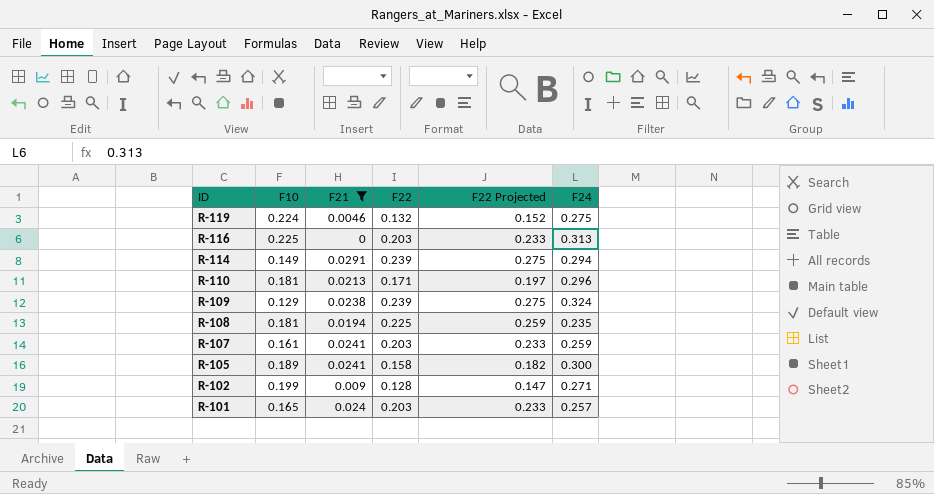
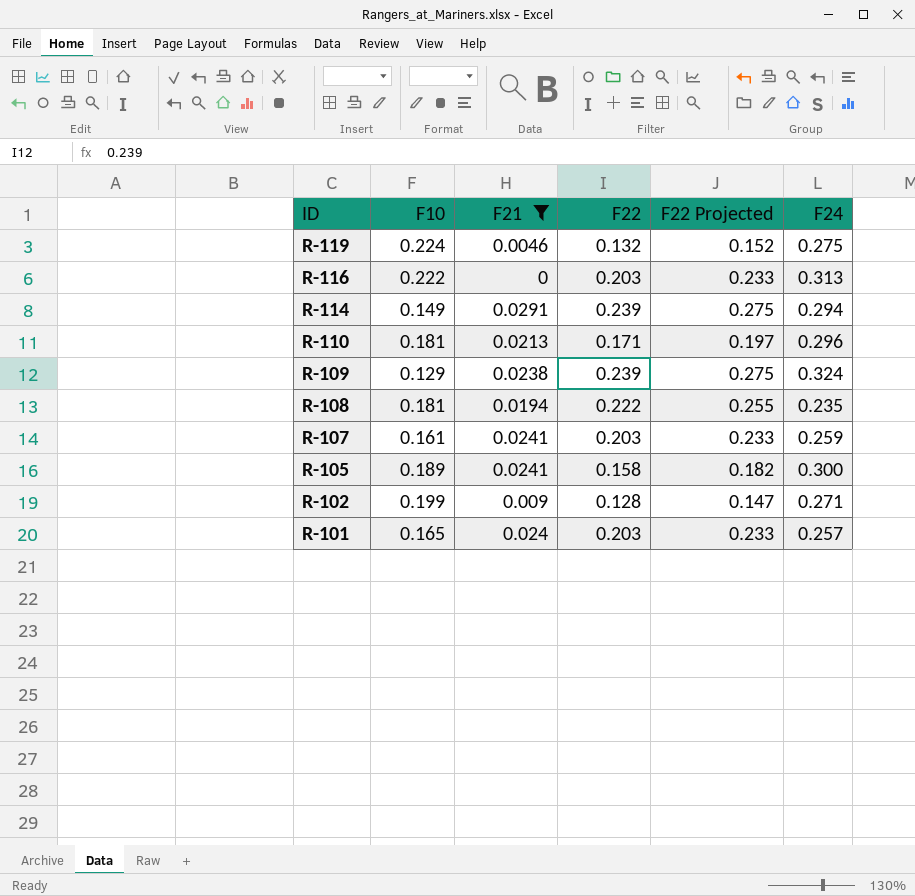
R-116 | F10: 0.225 -> 0.222
R-108 | F22: 0.225 -> 0.222
R-108 | F22 Projected: 0.259 -> 0.255

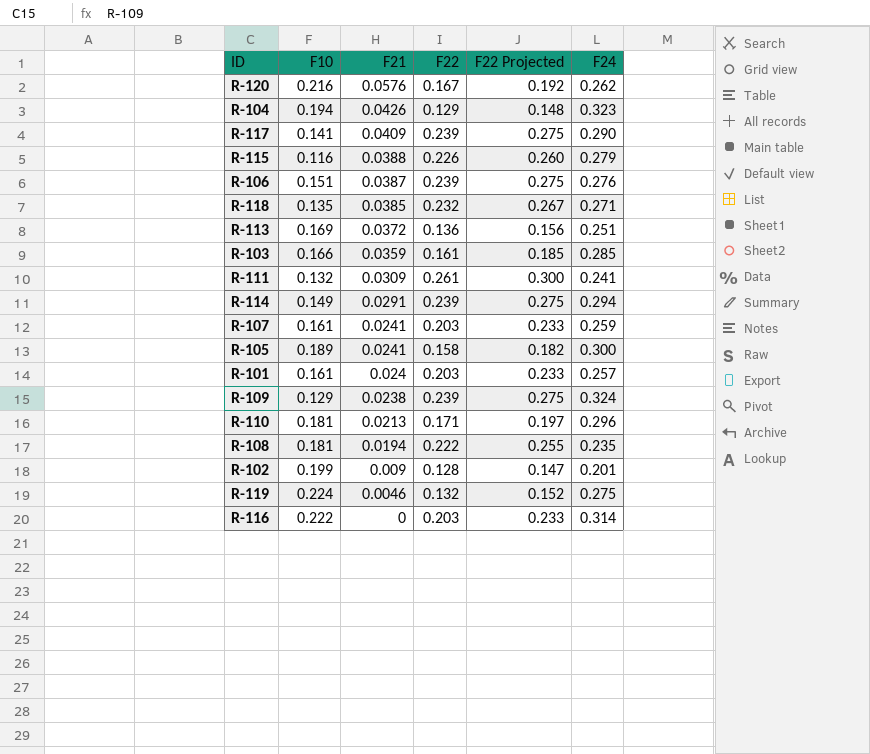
filter: F21 <= 0.0291 -> none
row order: ID descending -> F21 descending
R-101 | F10: 0.165 -> 0.161
R-102 | F24: 0.271 -> 0.201
R-116 | F24: 0.313 -> 0.314

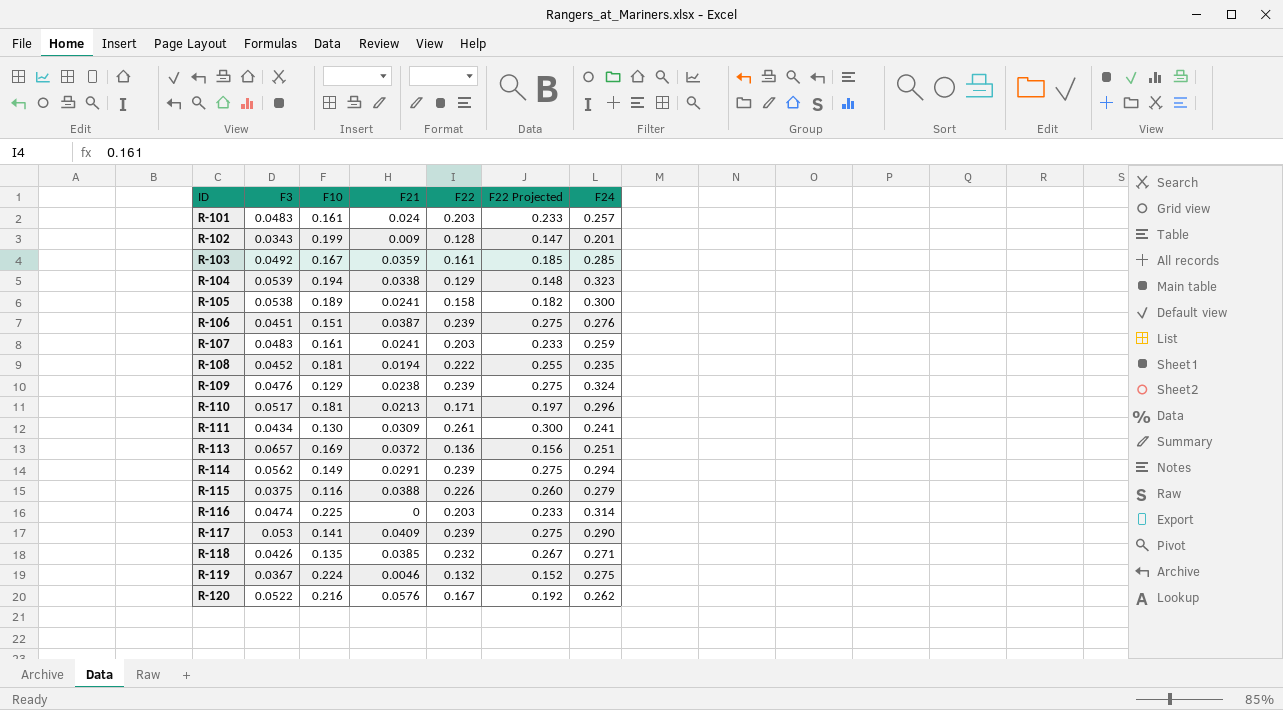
row order: F21 descending -> ID ascending
column F3 | position: none -> 2
R-103 | F10: 0.166 -> 0.167
R-104 | F21: 0.0426 -> 0.0338
R-111 | F10: 0.132 -> 0.130
R-116 | F10: 0.222 -> 0.225

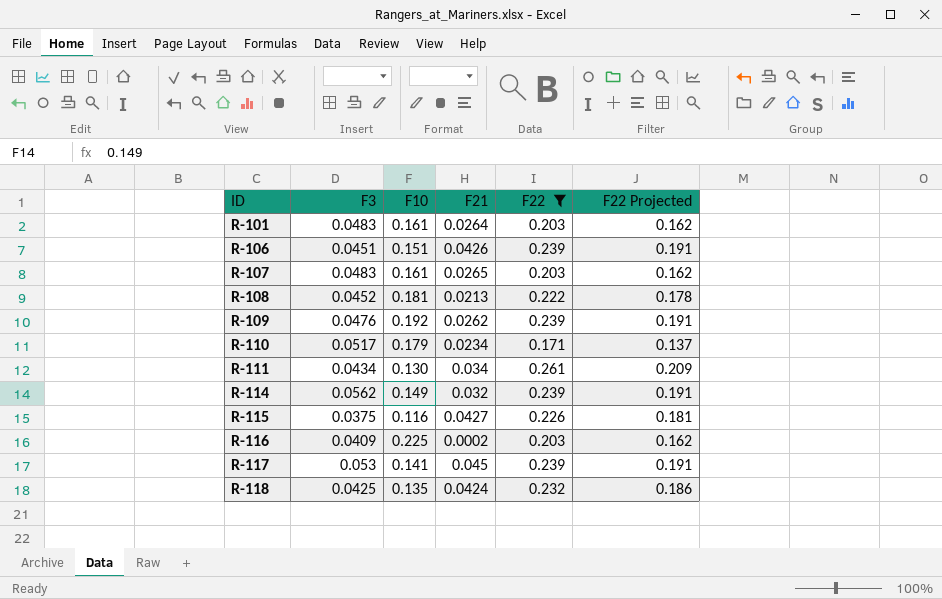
filter: none -> F22 >= 0.171
column F24 | position: 7 -> none
column F22 Projected | formula: [F22] * 1.15 -> [F22] * 0.8
R-101 | F21: 0.024 -> 0.0264
R-106 | F21: 0.0387 -> 0.0426
R-107 | F21: 0.0241 -> 0.0265
R-108 | F21: 0.0194 -> 0.0213
R-109 | F10: 0.129 -> 0.192
R-109 | F21: 0.0238 -> 0.0262
R-110 | F10: 0.181 -> 0.179
R-110 | F21: 0.0213 -> 0.0234
R-111 | F21: 0.0309 -> 0.034
R-114 | F21: 0.0291 -> 0.032
R-115 | F21: 0.0388 -> 0.0427
R-116 | F3: 0.0474 -> 0.0409
R-116 | F21: 0 -> 0.0002
R-117 | F21: 0.0409 -> 0.045
R-118 | F3: 0.0426 -> 0.0425
R-118 | F21: 0.0385 -> 0.0424

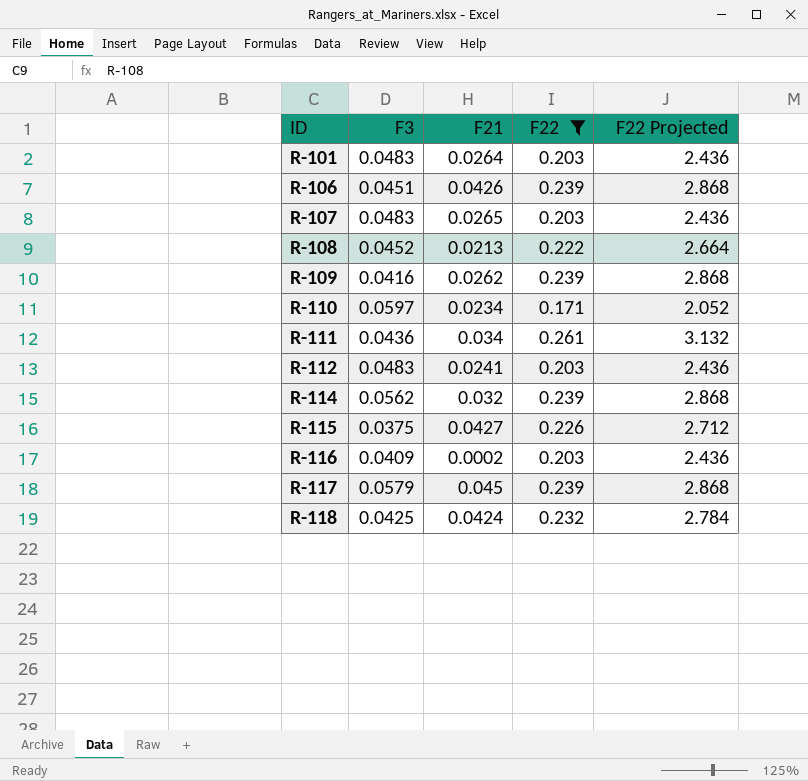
column F10 | position: 3 -> none
column F22 Projected | formula: [F22] * 0.8 -> [F22] * 12
R-109 | F3: 0.0476 -> 0.0416
R-110 | F3: 0.0517 -> 0.0597
R-111 | F3: 0.0434 -> 0.0436
row R-112: none -> 0.0483 | 0.0241 | 0.203 | 2.436
R-117 | F3: 0.053 -> 0.0579

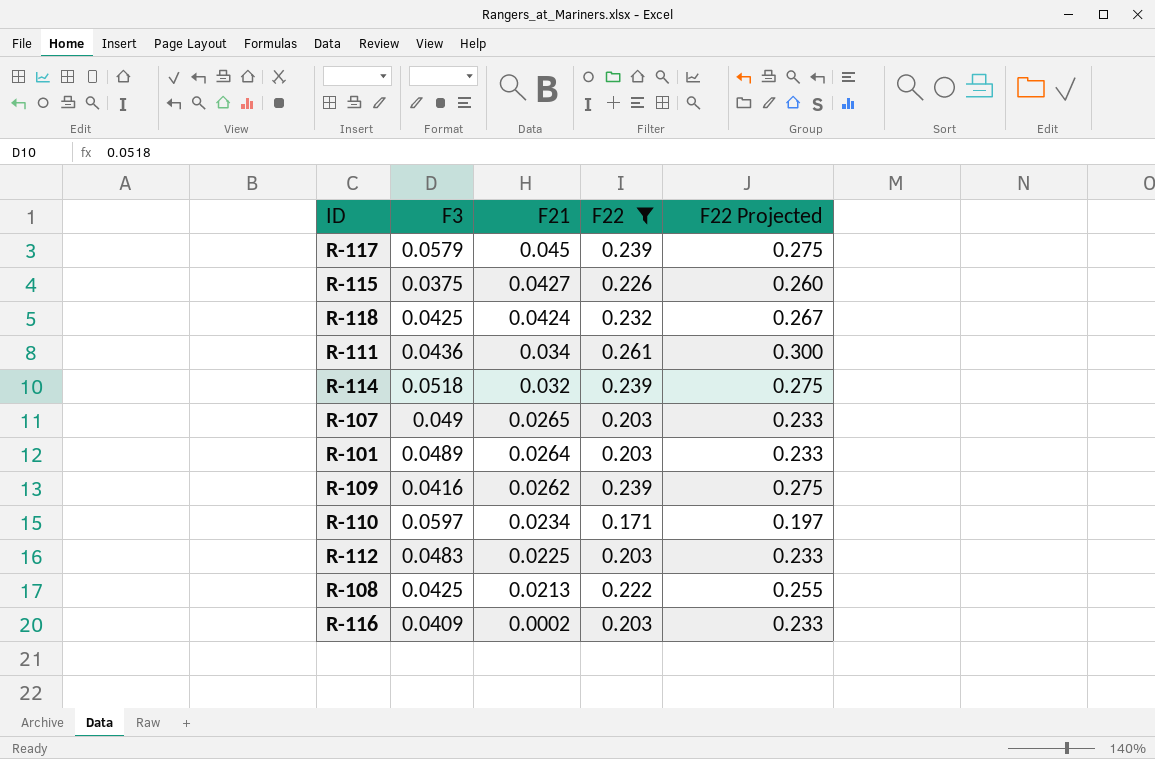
row order: ID ascending -> F21 descending
column F22 Projected | formula: [F22] * 12 -> [F22] * 1.15
row R-106: 0.0451 | 0.0426 | 0.239 | 2.868 -> none
R-114 | F3: 0.0562 -> 0.0518
R-107 | F3: 0.0483 -> 0.049
R-101 | F3: 0.0483 -> 0.0489
R-112 | F21: 0.0241 -> 0.0225
R-108 | F3: 0.0452 -> 0.0425

